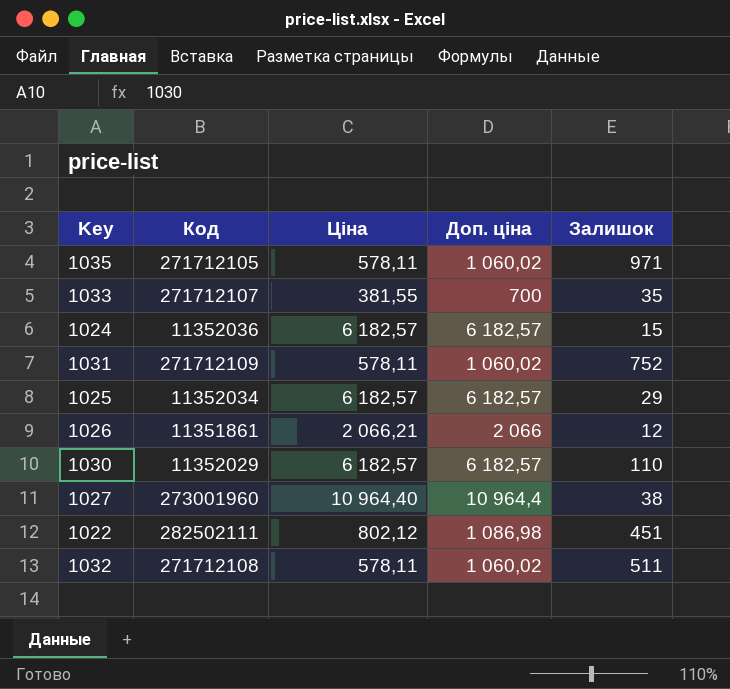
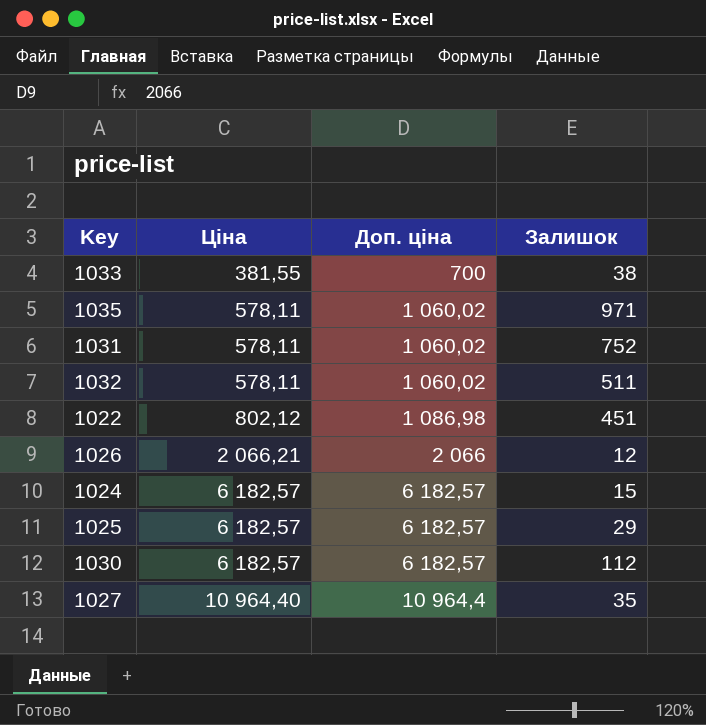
row order: none -> Ціна ascending
column Код | position: 2 -> none
1033 | Залишок: 35 -> 38
1030 | Залишок: 110 -> 112
1027 | Залишок: 38 -> 35

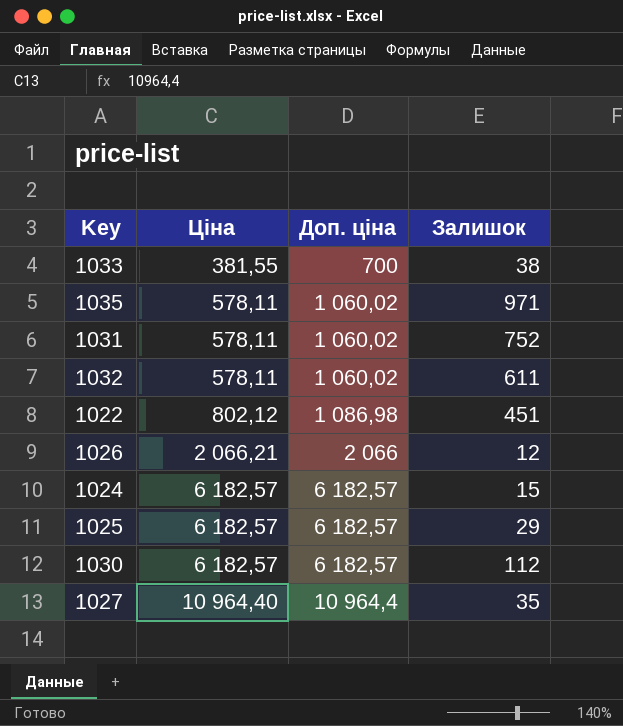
1032 | Залишок: 511 -> 611

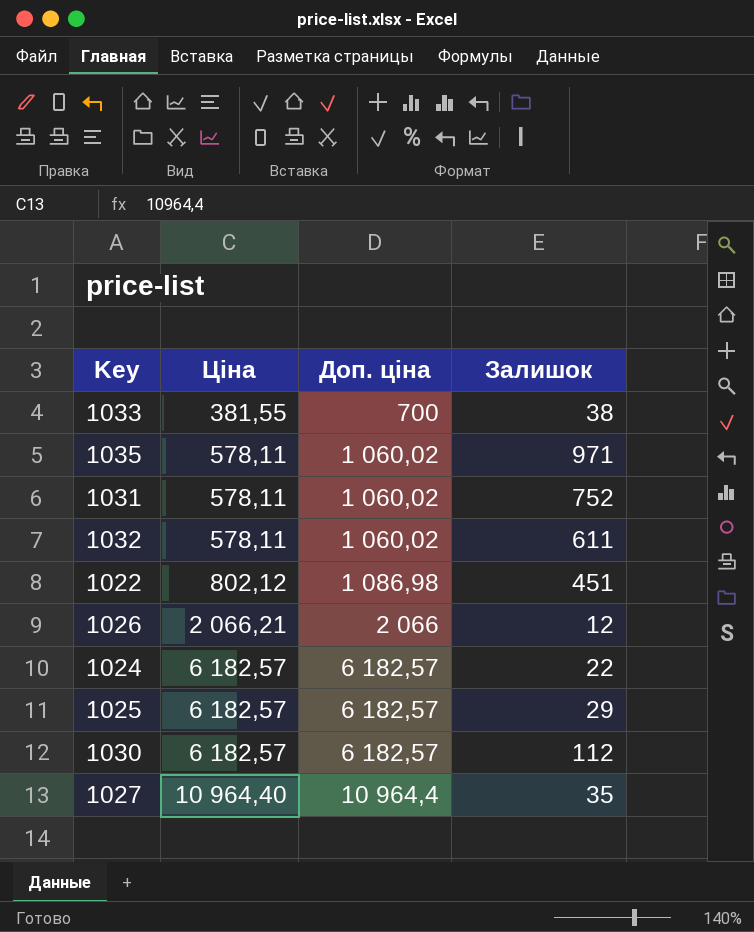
1024 | Залишок: 15 -> 22

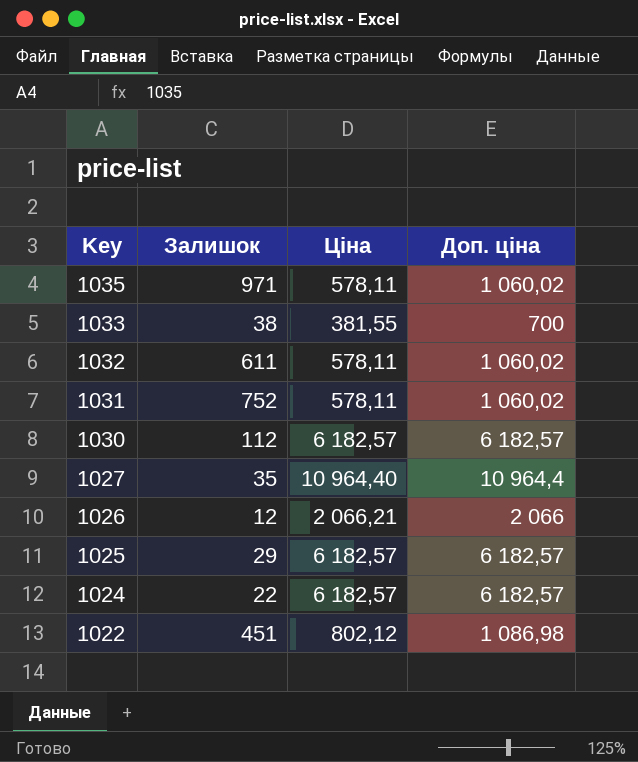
row order: Ціна ascending -> Key descending
column Залишок | position: 4 -> 2

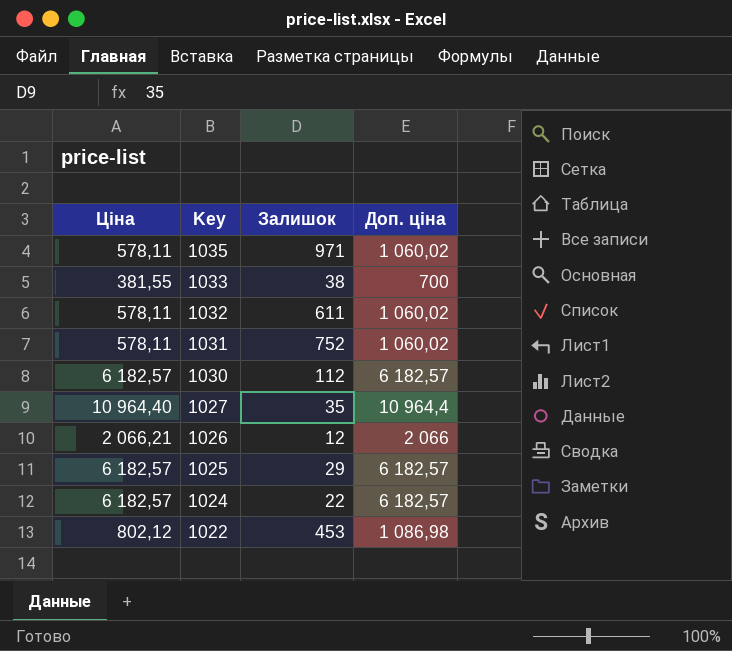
column Ціна | position: 3 -> 1
1022 | Залишок: 451 -> 453

